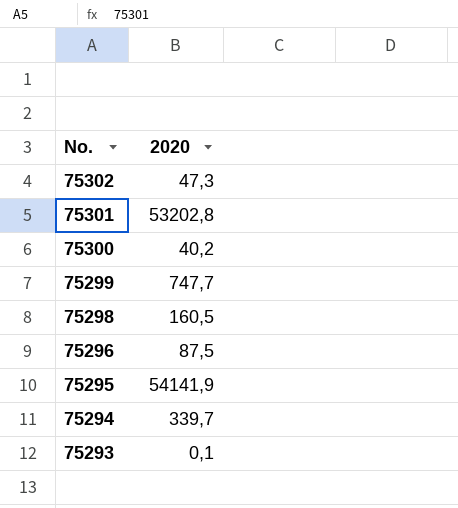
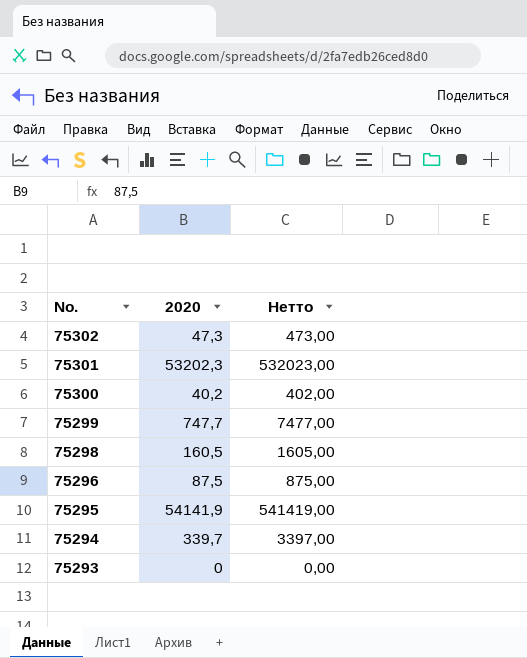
column Нетто | formula: none -> [2020] * 10
75301 | 2020: 53202,8 -> 53202,3
75293 | 2020: 0,1 -> 0

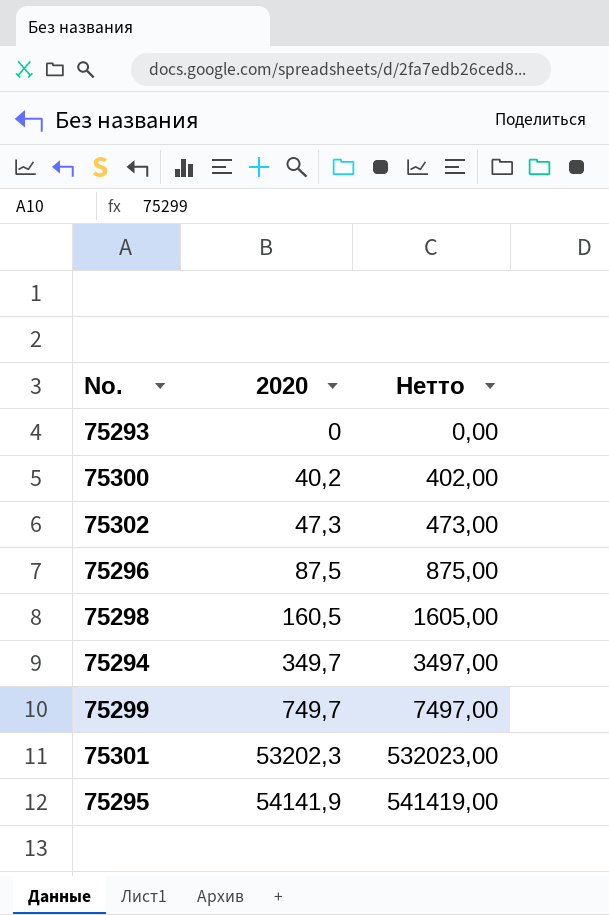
row order: No. descending -> 2020 ascending
75294 | 2020: 339,7 -> 349,7
75294 | Нетто: 3397,00 -> 3497,00
75299 | 2020: 747,7 -> 749,7
75299 | Нетто: 7477,00 -> 7497,00

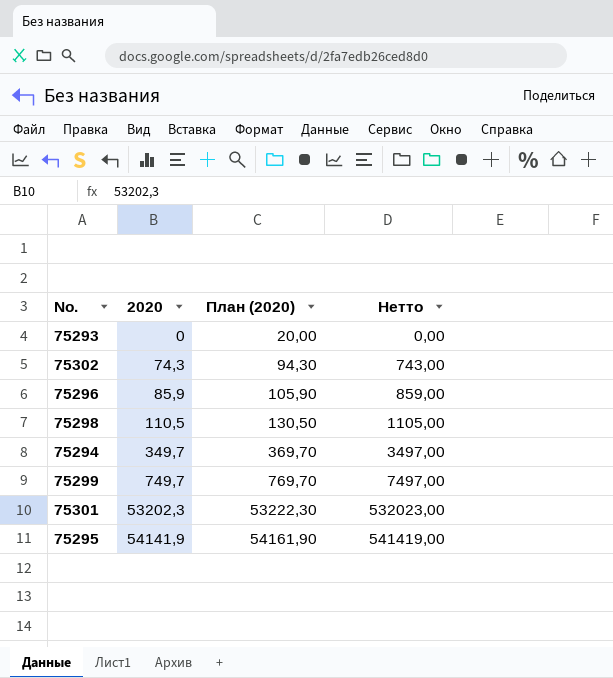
column План (2020) | formula: none -> [2020] + 20
row 75300: 40,2 | 402,00 -> none
75302 | 2020: 47,3 -> 74,3
75302 | Нетто: 473,00 -> 743,00
75296 | 2020: 87,5 -> 85,9
75296 | Нетто: 875,00 -> 859,00
75298 | 2020: 160,5 -> 110,5
75298 | Нетто: 1605,00 -> 1105,00

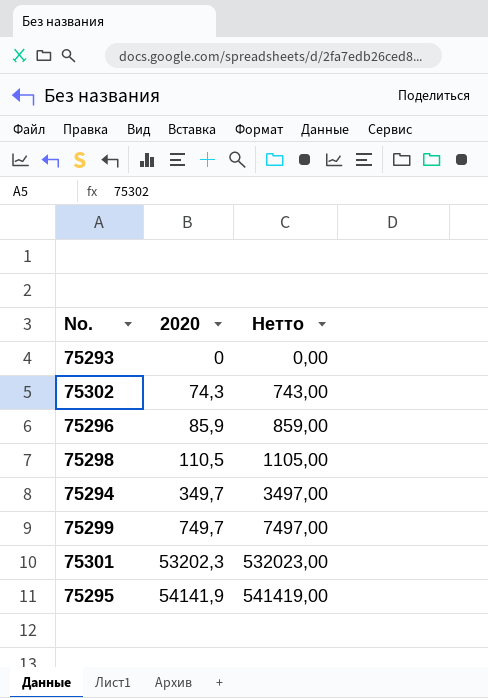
column План (2020) | formula: [2020] + 20 -> none

